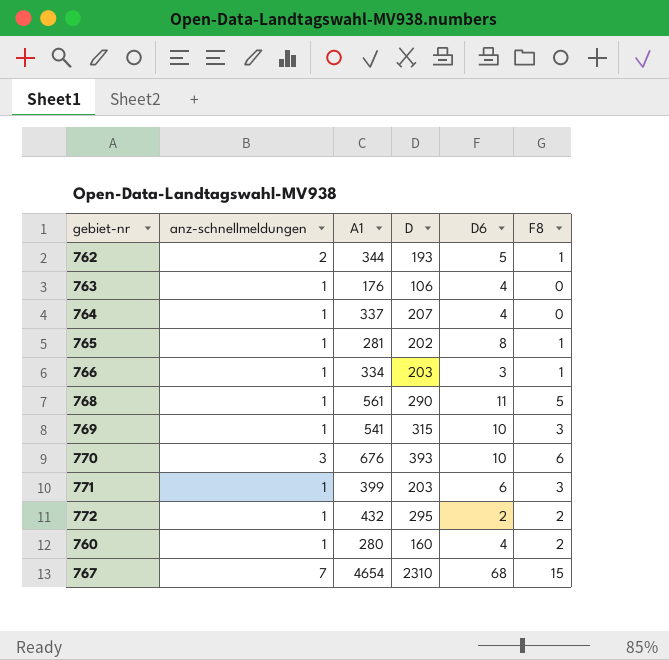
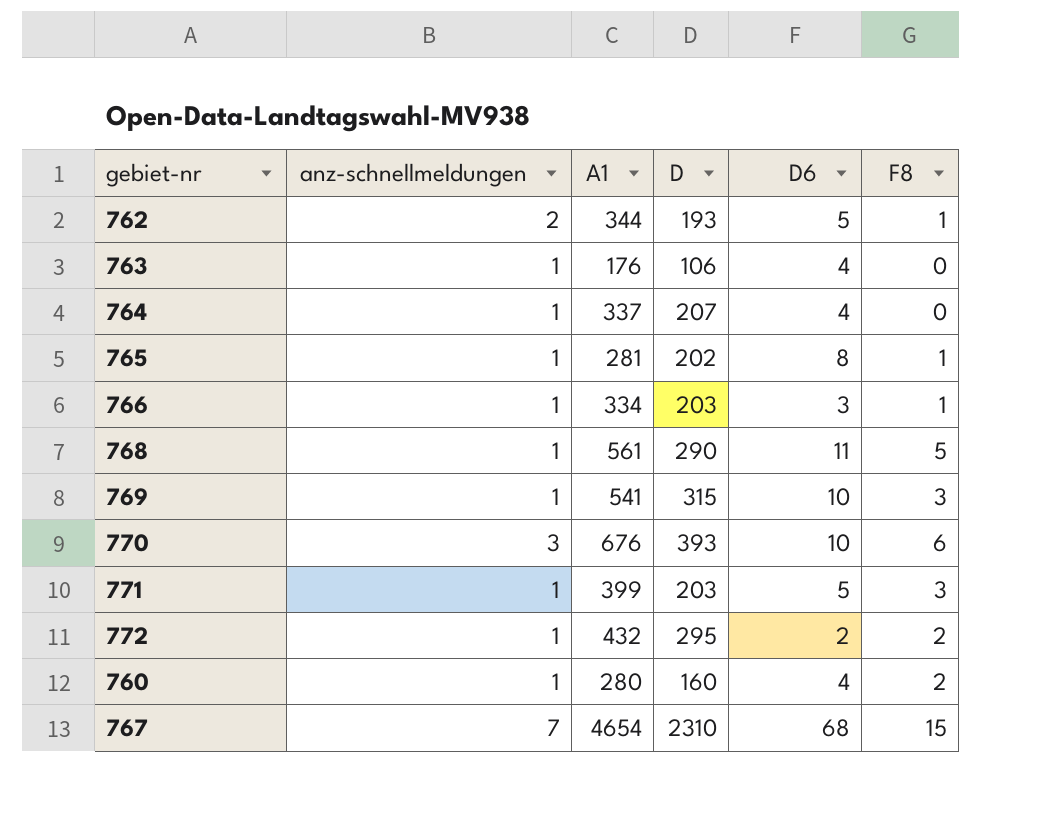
771 | D6: 6 -> 5

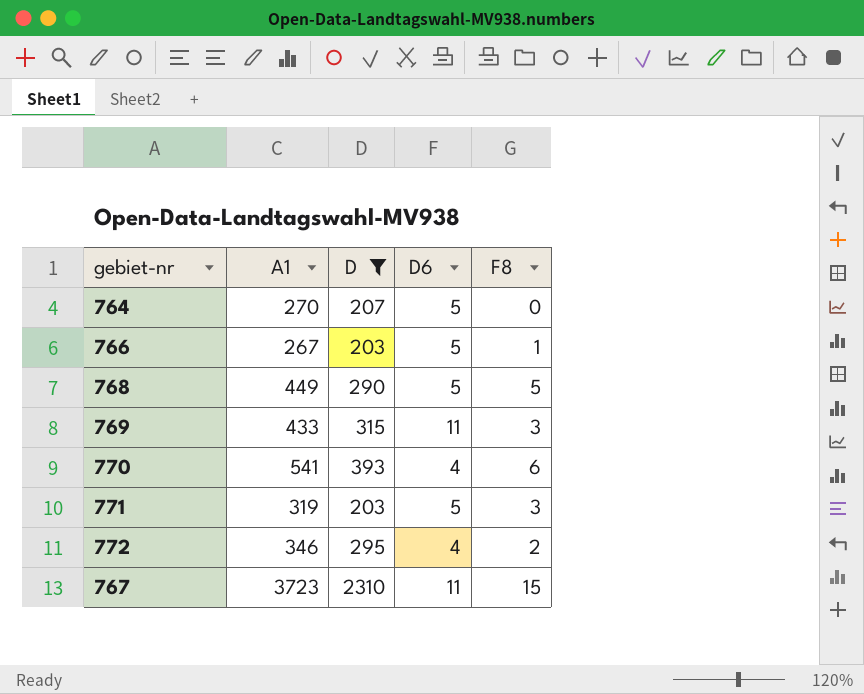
filter: none -> D >= 203
column anz-schnellmeldungen | position: 2 -> none
764 | A1: 337 -> 270
764 | D6: 4 -> 5
766 | A1: 334 -> 267
766 | D6: 3 -> 5
768 | A1: 561 -> 449
768 | D6: 11 -> 5
769 | A1: 541 -> 433
769 | D6: 10 -> 11
770 | A1: 676 -> 541
770 | D6: 10 -> 4
771 | A1: 399 -> 319
772 | A1: 432 -> 346
772 | D6: 2 -> 4
767 | A1: 4654 -> 3723
767 | D6: 68 -> 11

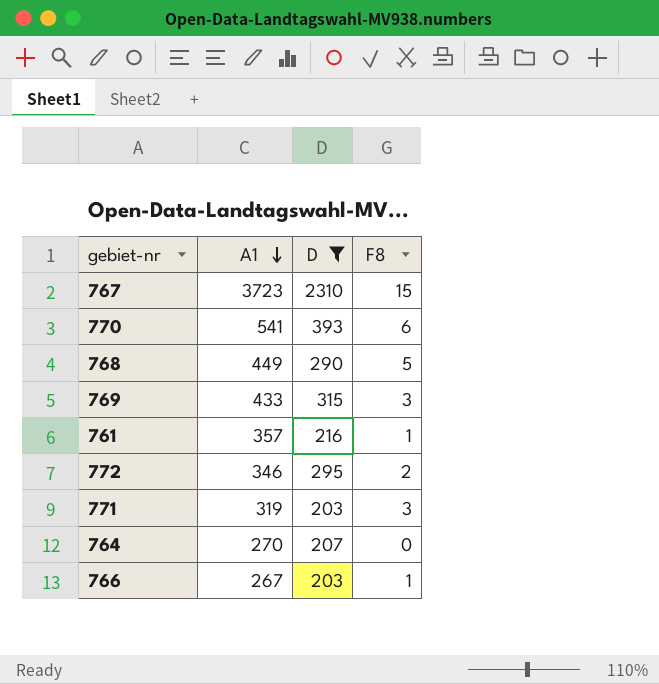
row order: none -> A1 descending
column D6 | position: 4 -> none
row 761: none -> 357 | 216 | 1

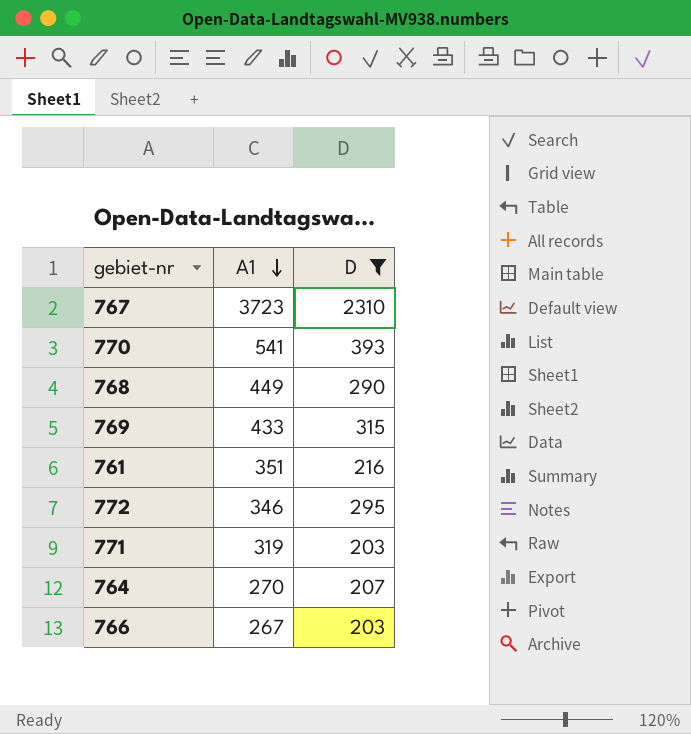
column F8 | position: 4 -> none
761 | A1: 357 -> 351

